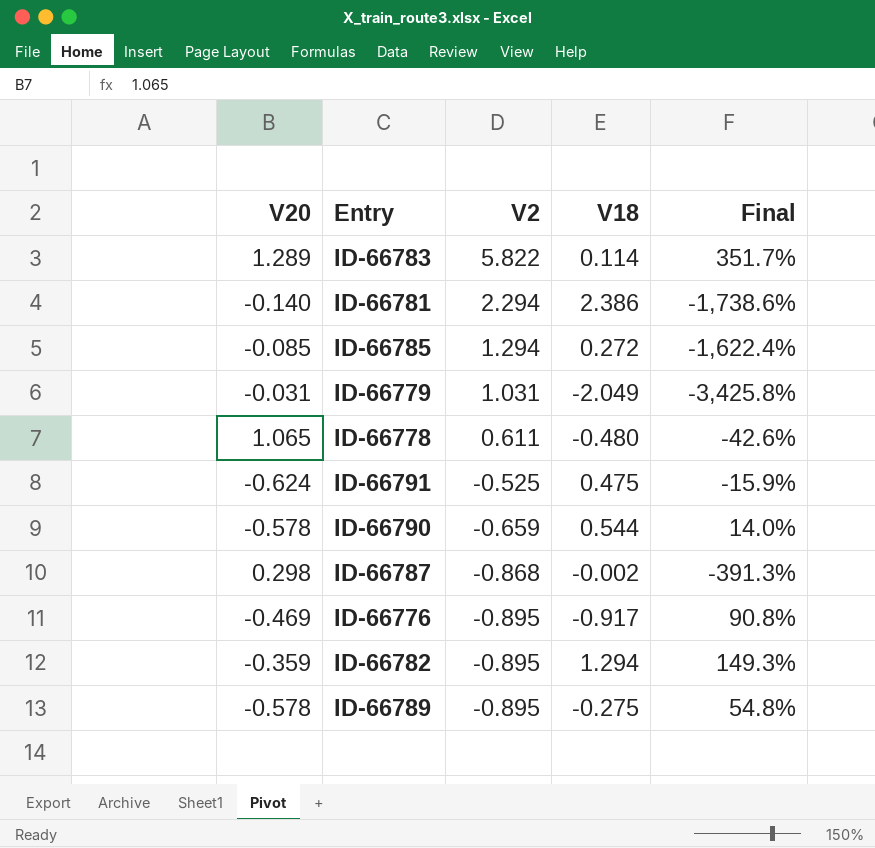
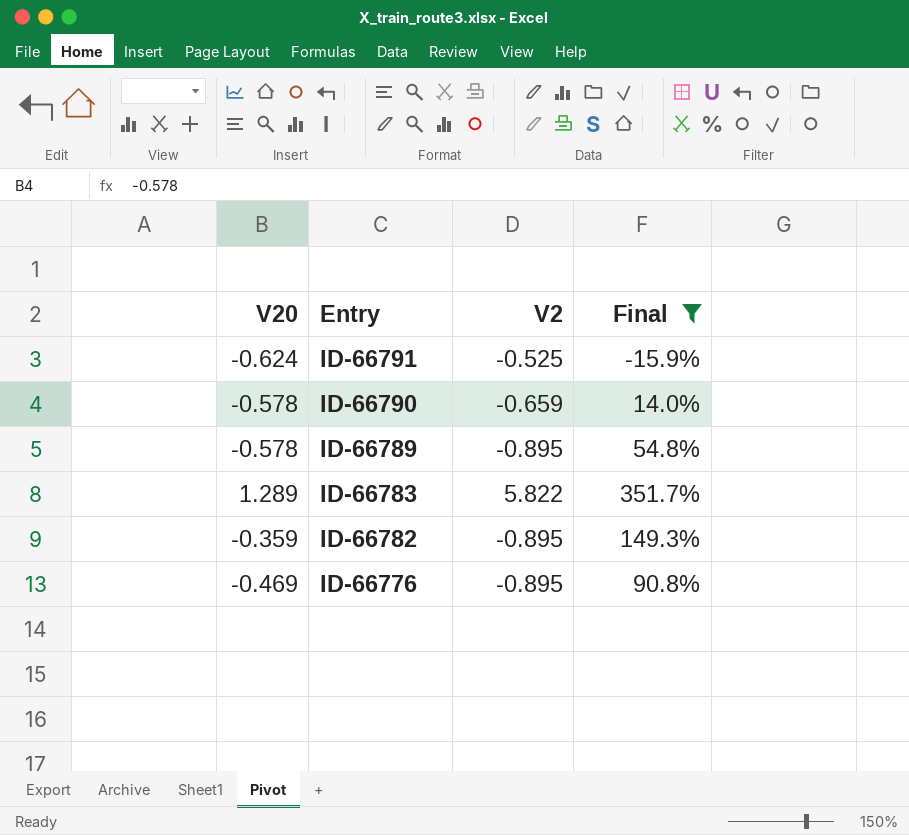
filter: none -> Final >= -15.9%
row order: V2 descending -> Entry descending
column V18 | position: 4 -> none

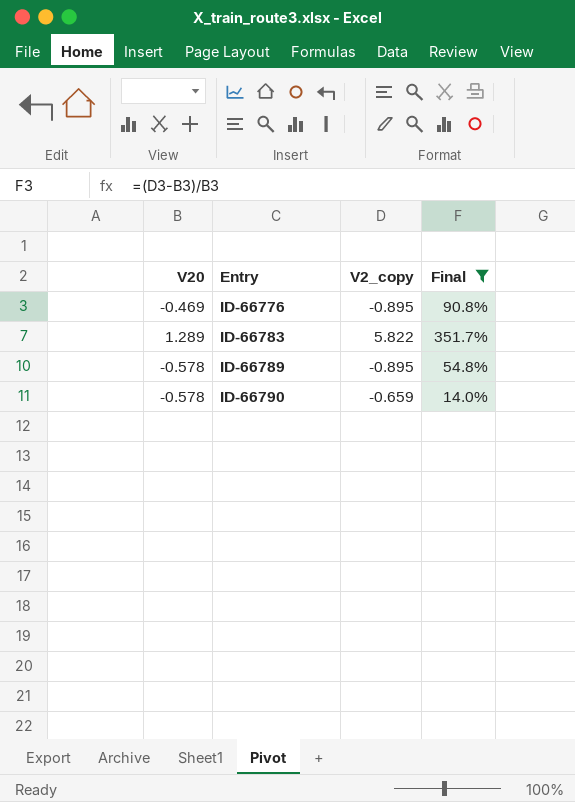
row order: Entry descending -> Entry ascending
column name: V2 -> V2_copy
row ID-66791: -0.624 | -0.525 | -15.9% -> none
row ID-66782: -0.359 | -0.895 | 149.3% -> none

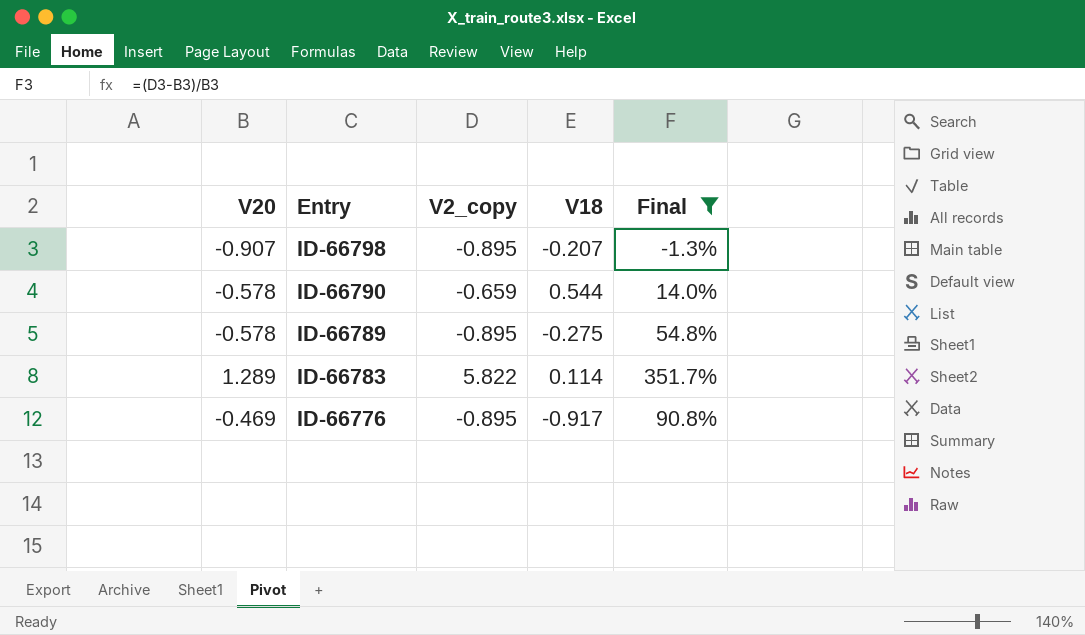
row order: Entry ascending -> Entry descending
column V18 | position: none -> 4
row ID-66798: none -> -0.907 | -0.895 | -0.207 | -1.3%

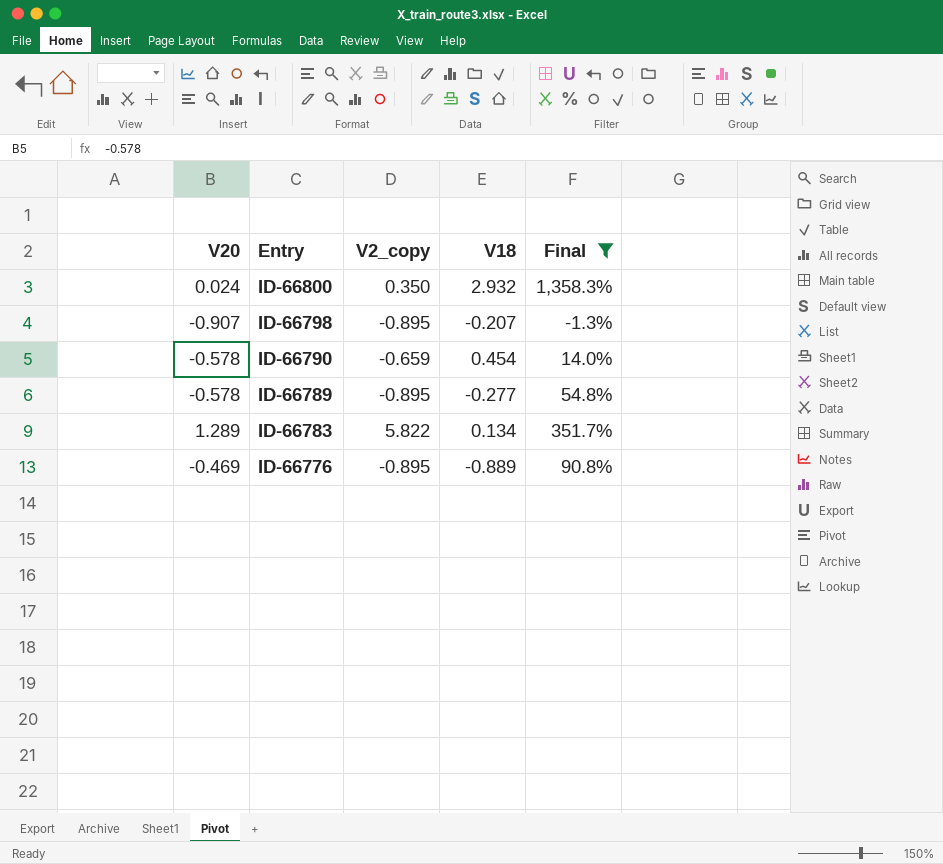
row ID-66800: none -> 0.024 | 0.350 | 2.932 | 1,358.3%
ID-66790 | V18: 0.544 -> 0.454
ID-66789 | V18: -0.275 -> -0.277
ID-66783 | V18: 0.114 -> 0.134
ID-66776 | V18: -0.917 -> -0.889

